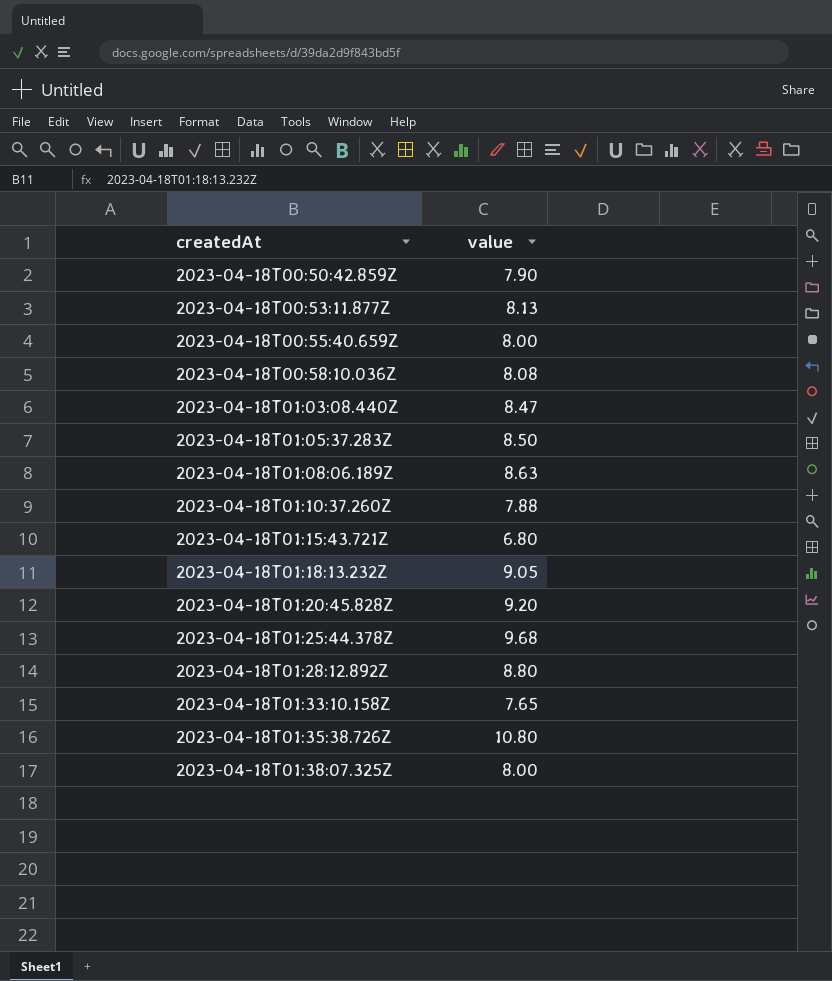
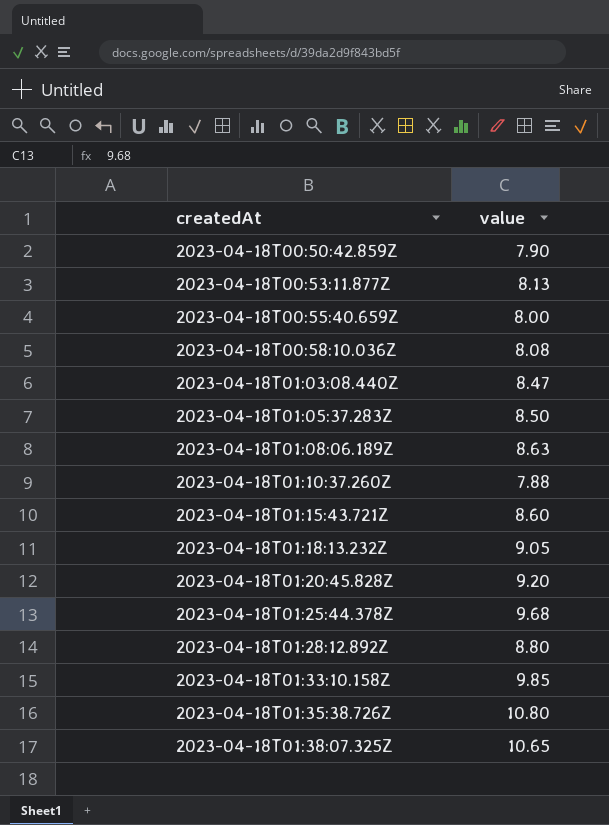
2023-04-18T01:15:43.721Z | value: 6.80 -> 8.60
2023-04-18T01:33:10.158Z | value: 7.65 -> 9.85
2023-04-18T01:38:07.325Z | value: 8.00 -> 10.65

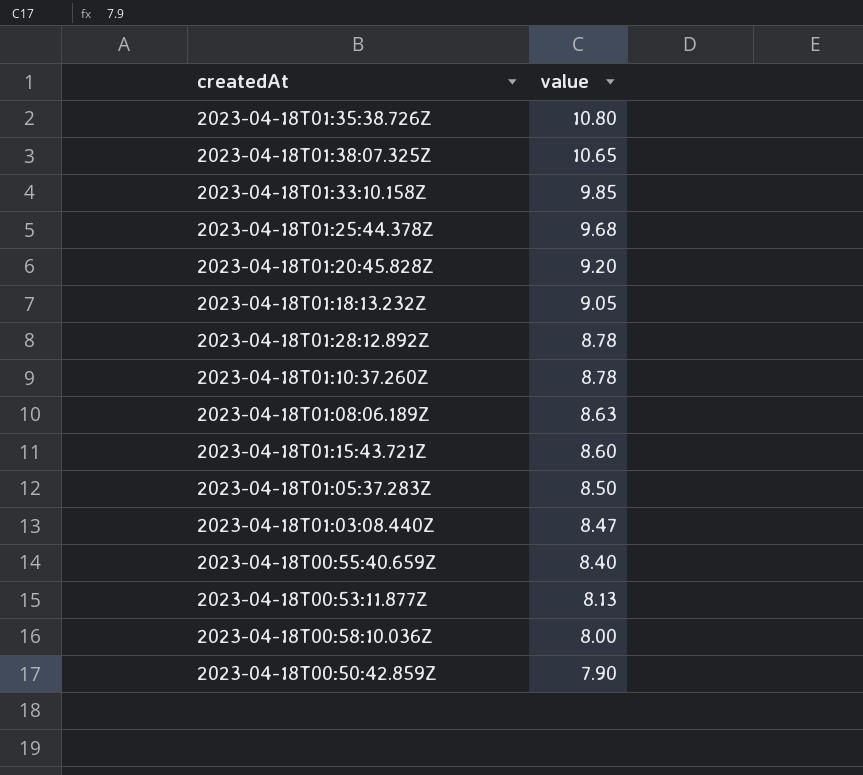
row order: createdAt ascending -> value descending
2023-04-18T01:28:12.892Z | value: 8.80 -> 8.78
2023-04-18T01:10:37.260Z | value: 7.88 -> 8.78
2023-04-18T00:55:40.659Z | value: 8.00 -> 8.40
2023-04-18T00:58:10.036Z | value: 8.08 -> 8.00

